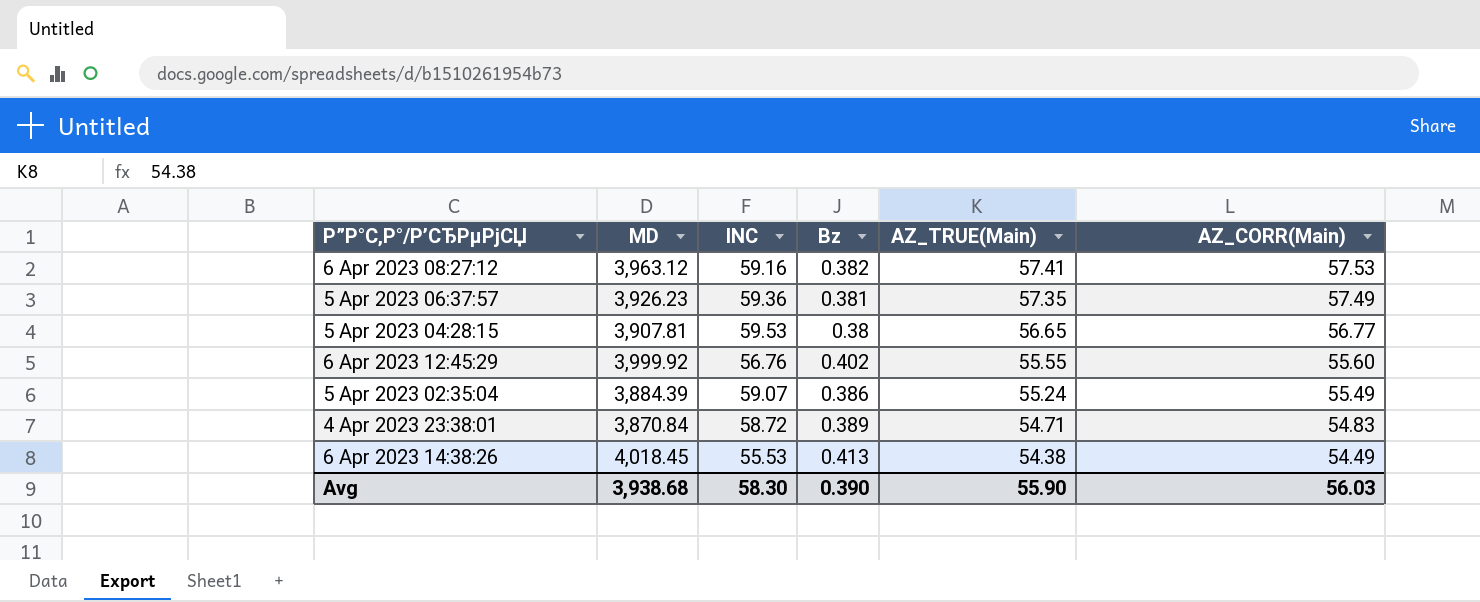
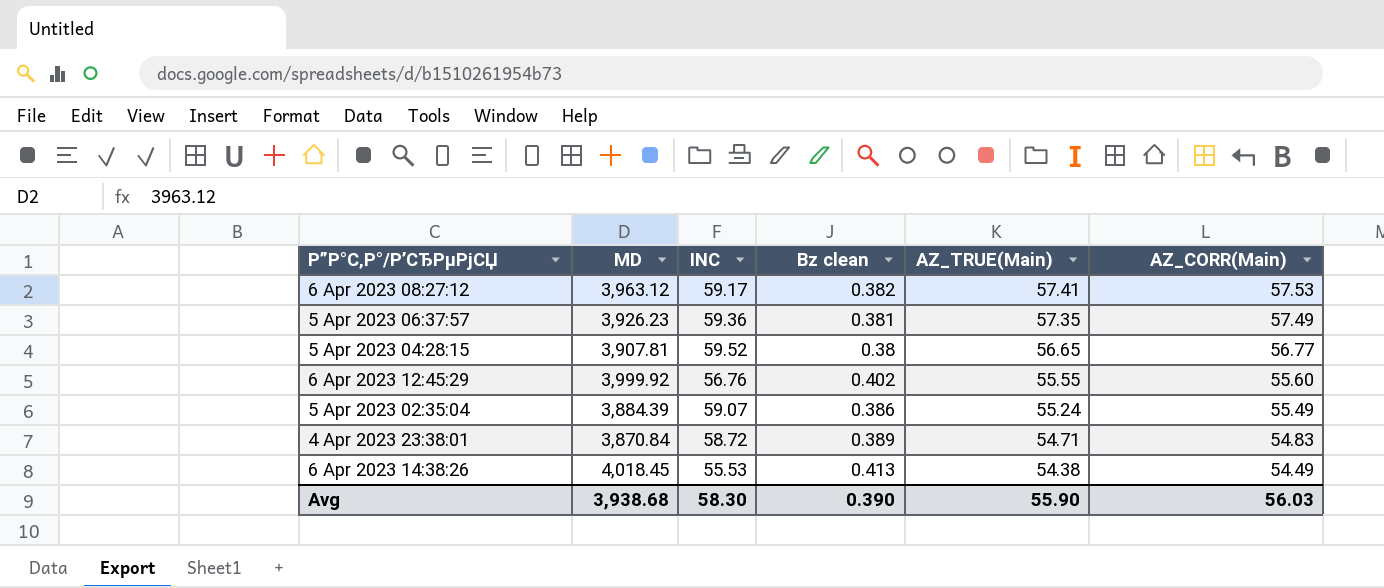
column name: Bz -> Bz clean
6 Apr 2023 08:27:12 | INC: 59.16 -> 59.17
5 Apr 2023 04:28:15 | INC: 59.53 -> 59.52

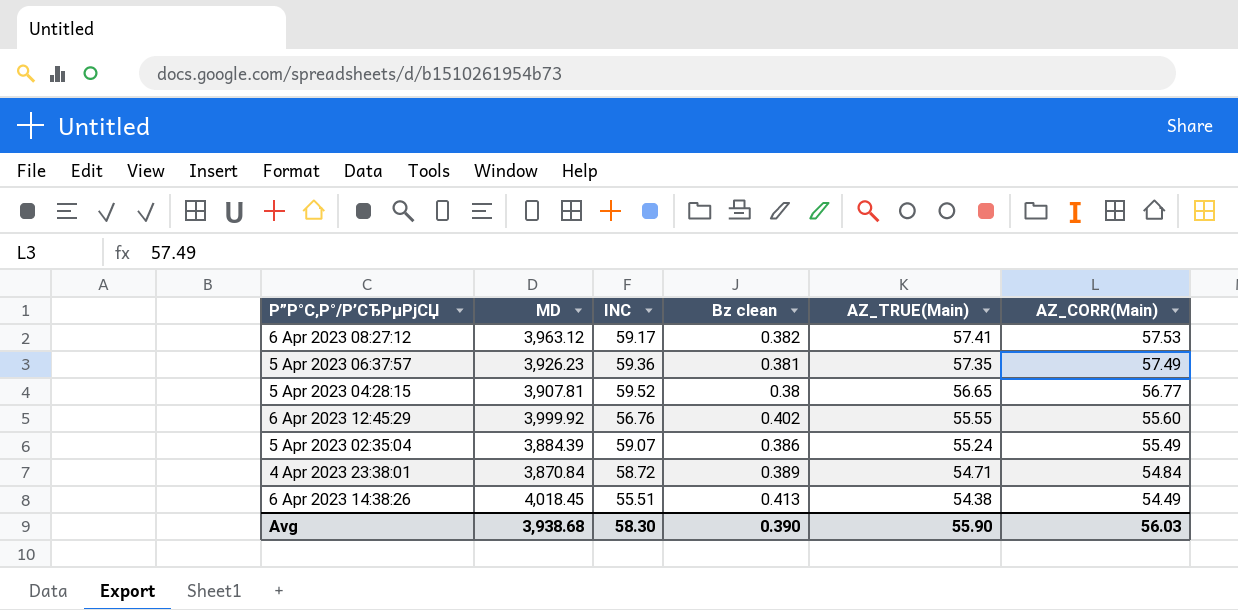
4 Apr 2023 23:38:01 | AZ_CORR(Main): 54.83 -> 54.84
6 Apr 2023 14:38:26 | INC: 55.53 -> 55.51

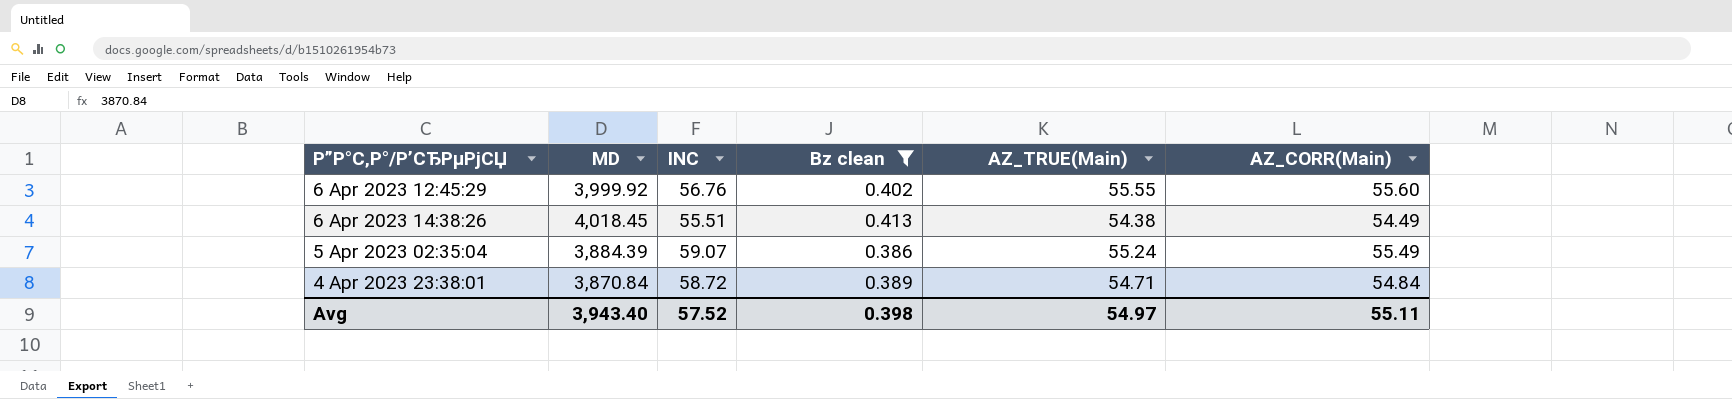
filter: none -> Bz clean >= 0.386
row order: AZ_TRUE(Main) descending -> Р”Р°С‚Р°/Р’СЂРµРјСЏ descending
Avg | MD: 3,938.68 -> 3,943.40
Avg | INC: 58.30 -> 57.52
Avg | Bz clean: 0.390 -> 0.398
Avg | AZ_TRUE(Main): 55.90 -> 54.97
Avg | AZ_CORR(Main): 56.03 -> 55.11

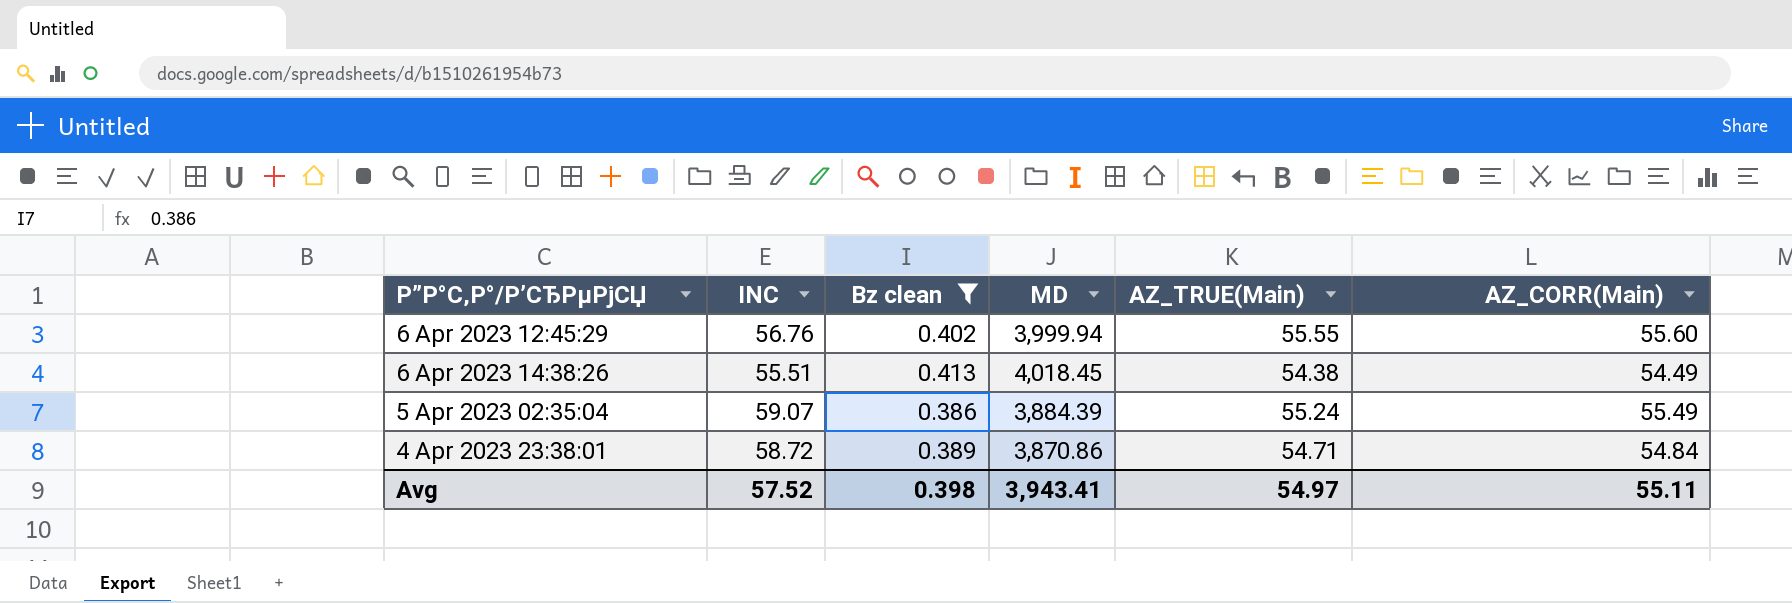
column MD | position: 2 -> 4
6 Apr 2023 12:45:29 | MD: 3,999.92 -> 3,999.94
4 Apr 2023 23:38:01 | MD: 3,870.84 -> 3,870.86
Avg | MD: 3,943.40 -> 3,943.41

